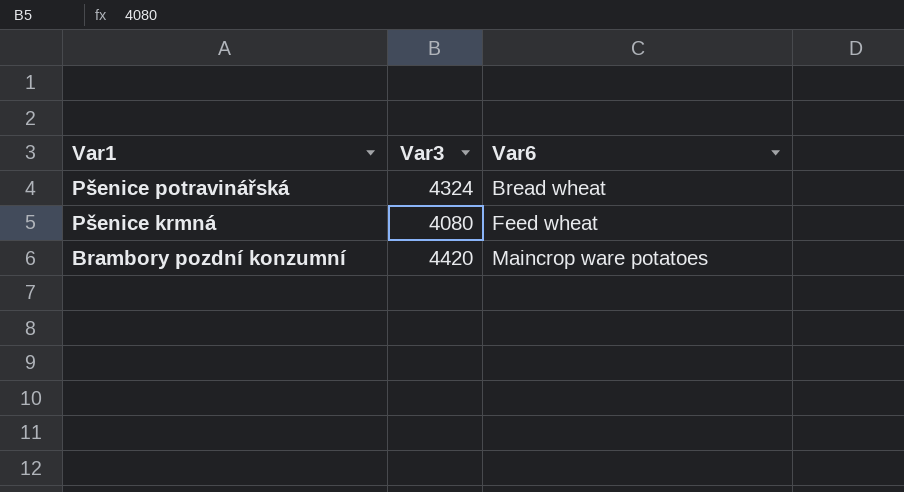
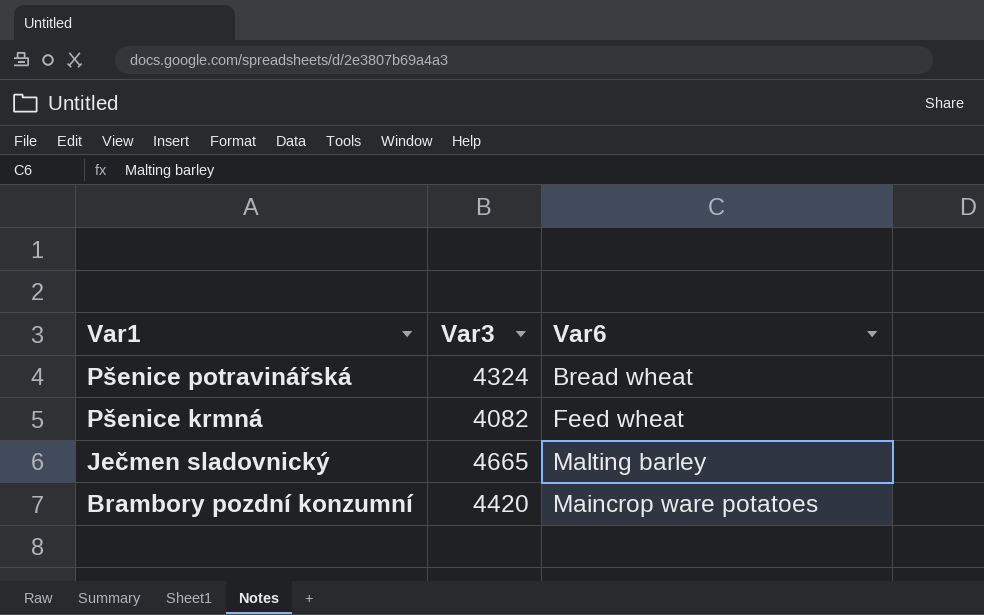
Pšenice krmná | Var3: 4080 -> 4082
row Ječmen sladovnický: none -> 4665 | Malting barley

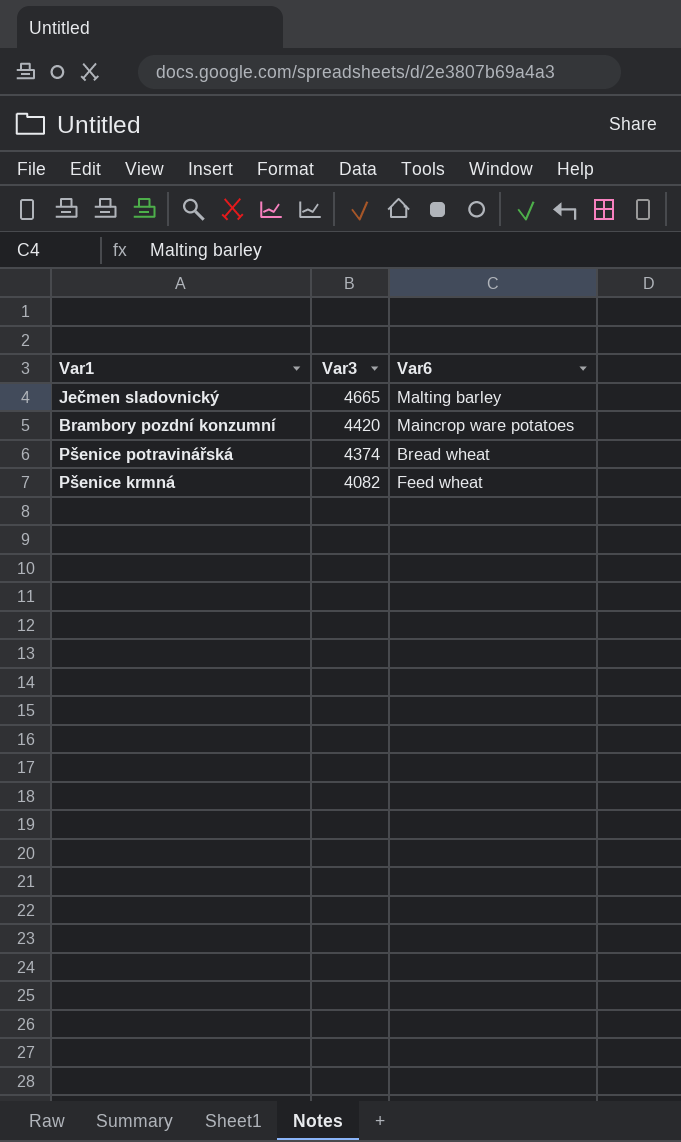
row order: Var1 descending -> Var3 descending
Pšenice potravinářská | Var3: 4324 -> 4374

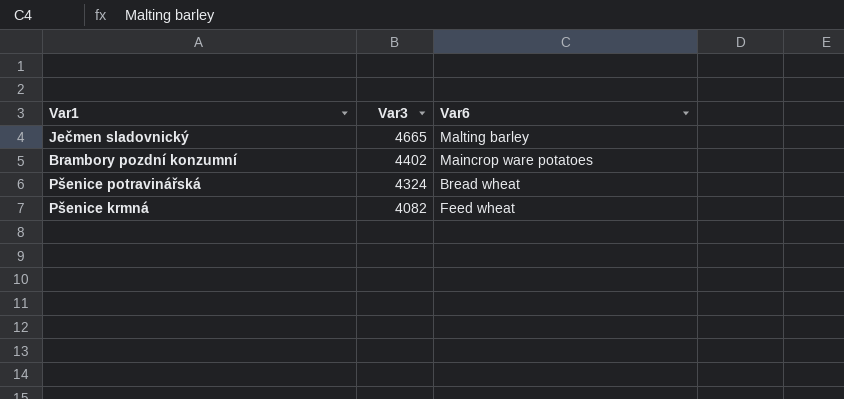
Brambory pozdní konzumní | Var3: 4420 -> 4402
Pšenice potravinářská | Var3: 4374 -> 4324

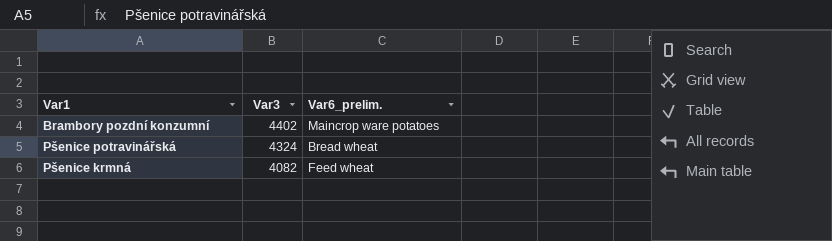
column name: Var6 -> Var6_prelim.
row Ječmen sladovnický: 4665 | Malting barley -> none

